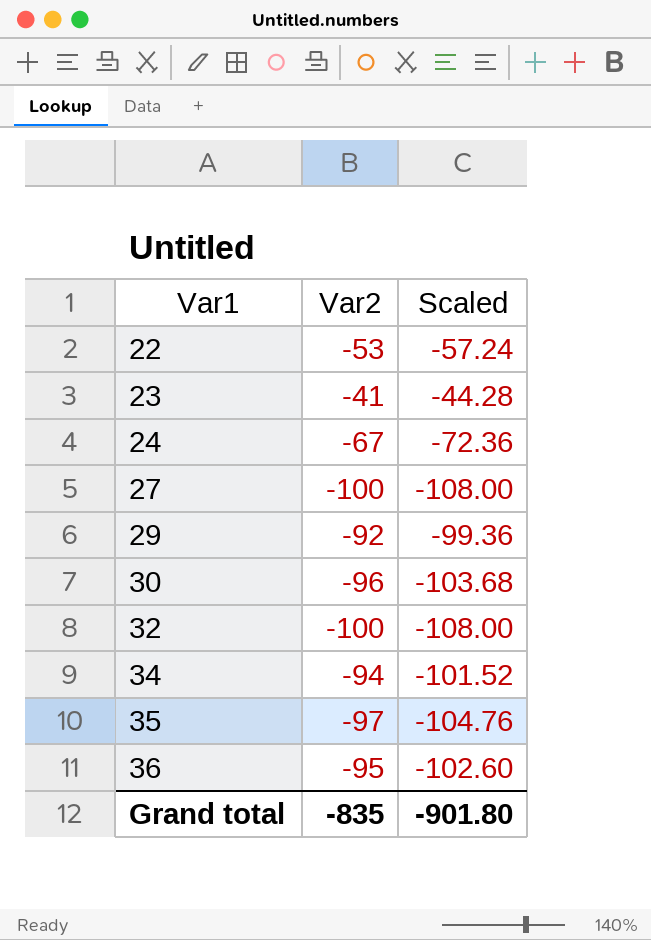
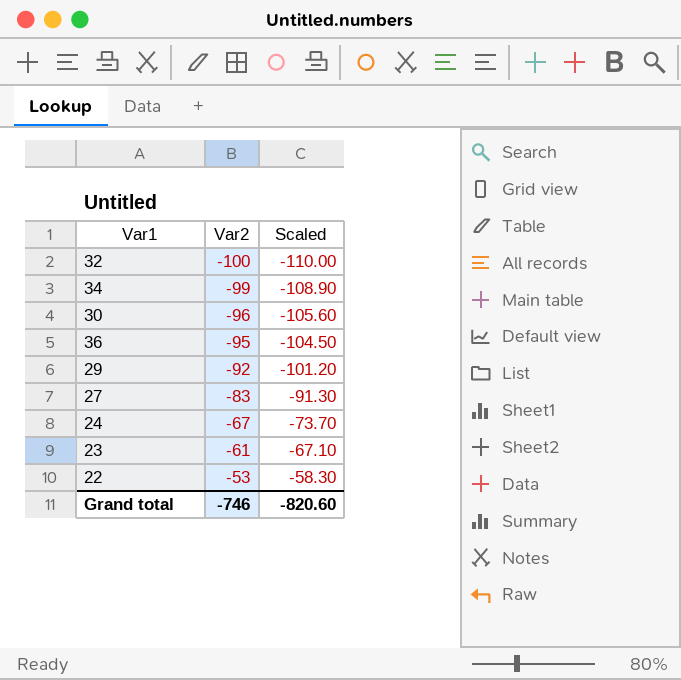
row order: Var1 ascending -> Var2 ascending
column Scaled | formula: [Var2] * 1.08 -> [Var2] * 1.1
row 35: -97 | -104.76 -> none
34 | Var2: -94 -> -99
27 | Var2: -100 -> -83
23 | Var2: -41 -> -61
Grand total | Var2: -835 -> -746
Grand total | Scaled: -901.80 -> -820.60

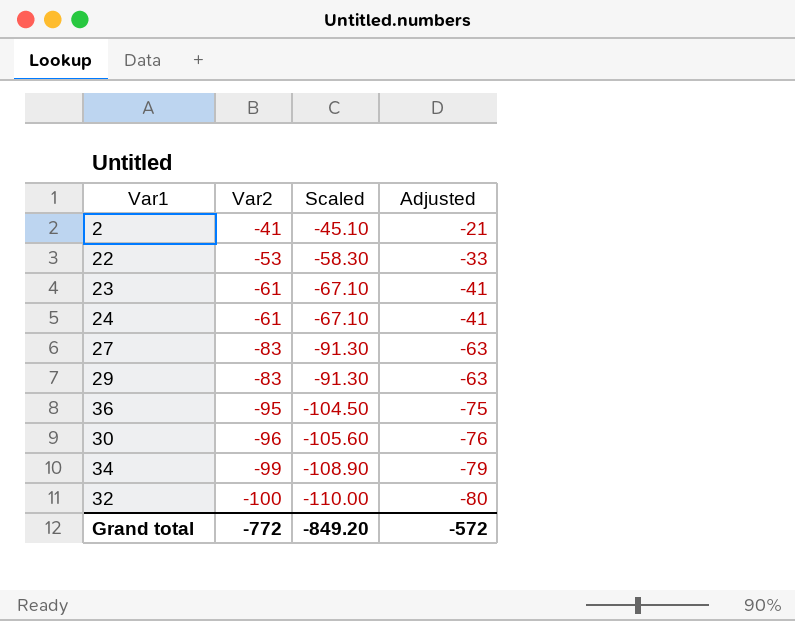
row order: Var2 ascending -> Var2 descending
column Adjusted | formula: none -> [Var2] + 20
row 2: none -> -41 | -45.10 | -21
24 | Var2: -67 -> -61
24 | Scaled: -73.70 -> -67.10
29 | Var2: -92 -> -83
29 | Scaled: -101.20 -> -91.30
Grand total | Var2: -746 -> -772
Grand total | Scaled: -820.60 -> -849.20

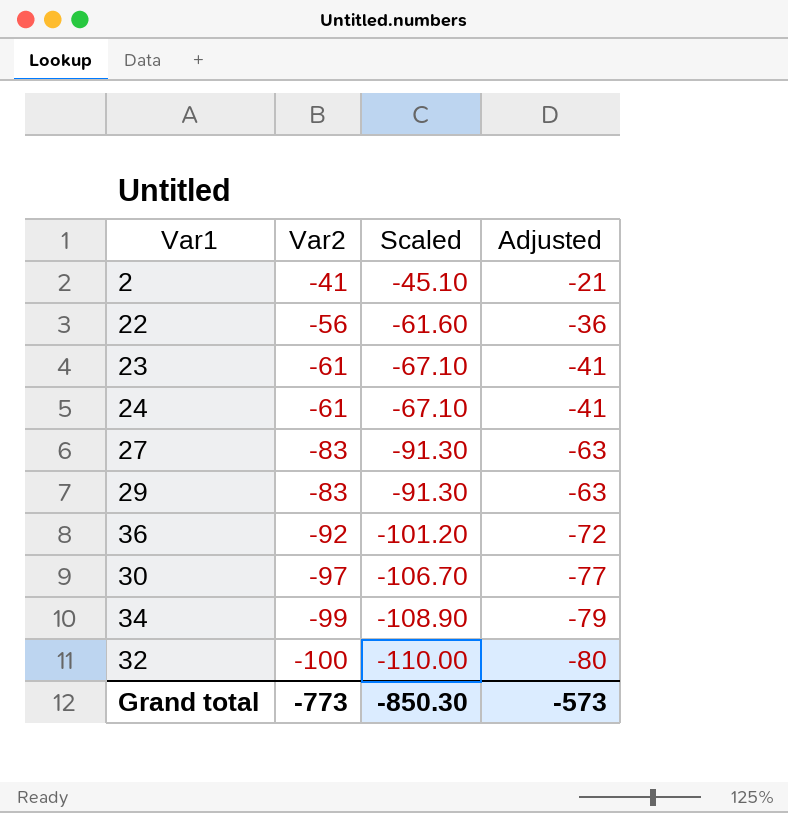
22 | Var2: -53 -> -56
22 | Scaled: -58.30 -> -61.60
22 | Adjusted: -33 -> -36
36 | Var2: -95 -> -92
36 | Scaled: -104.50 -> -101.20
36 | Adjusted: -75 -> -72
30 | Var2: -96 -> -97
30 | Scaled: -105.60 -> -106.70
30 | Adjusted: -76 -> -77
Grand total | Var2: -772 -> -773
Grand total | Scaled: -849.20 -> -850.30
Grand total | Adjusted: -572 -> -573

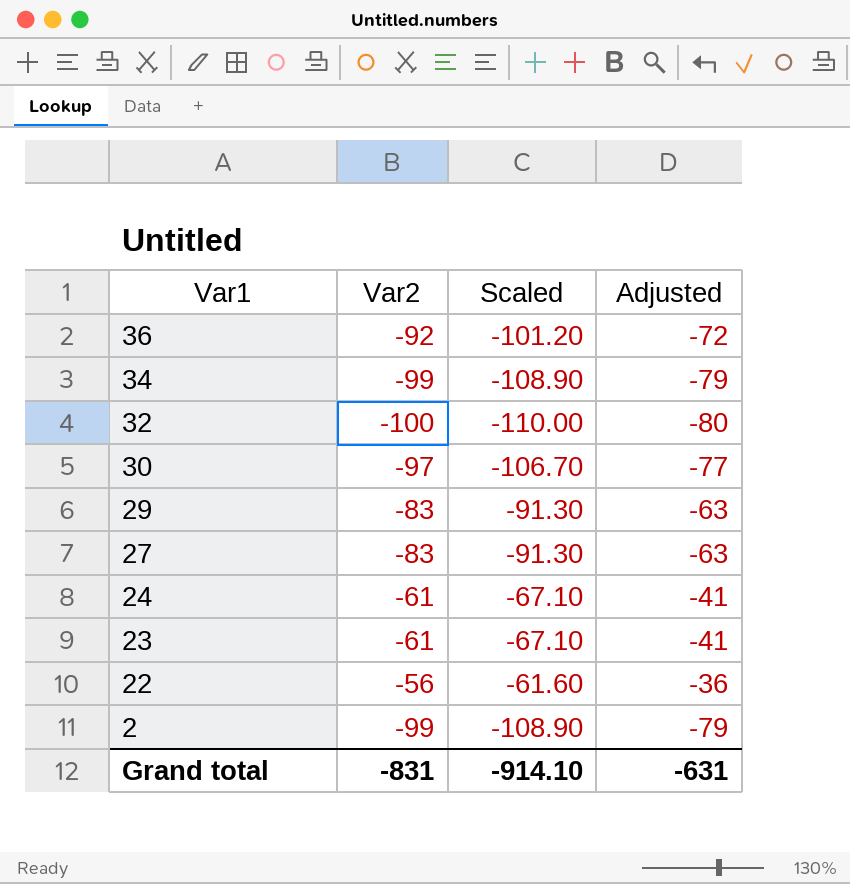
row order: Var2 descending -> Var1 descending
2 | Var2: -41 -> -99
2 | Scaled: -45.10 -> -108.90
2 | Adjusted: -21 -> -79
Grand total | Var2: -773 -> -831
Grand total | Scaled: -850.30 -> -914.10
Grand total | Adjusted: -573 -> -631

